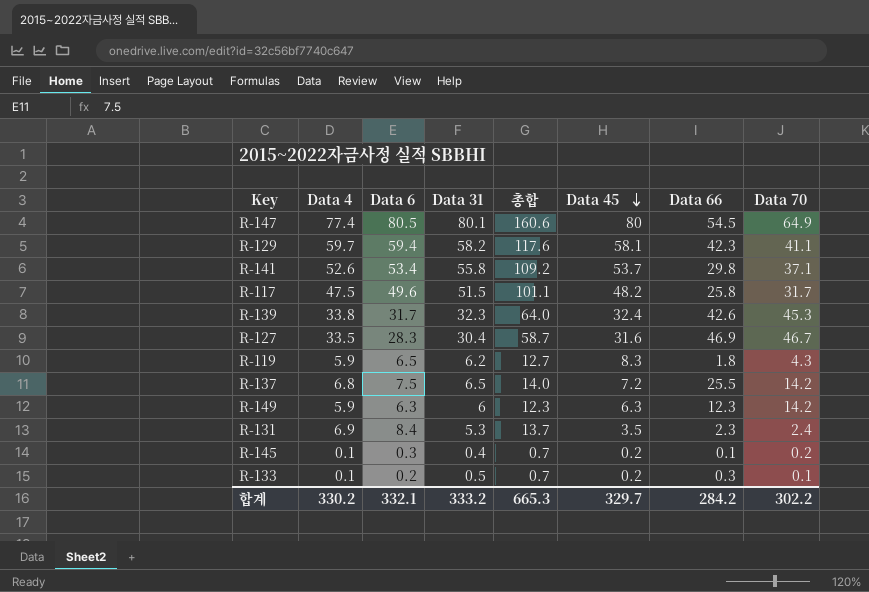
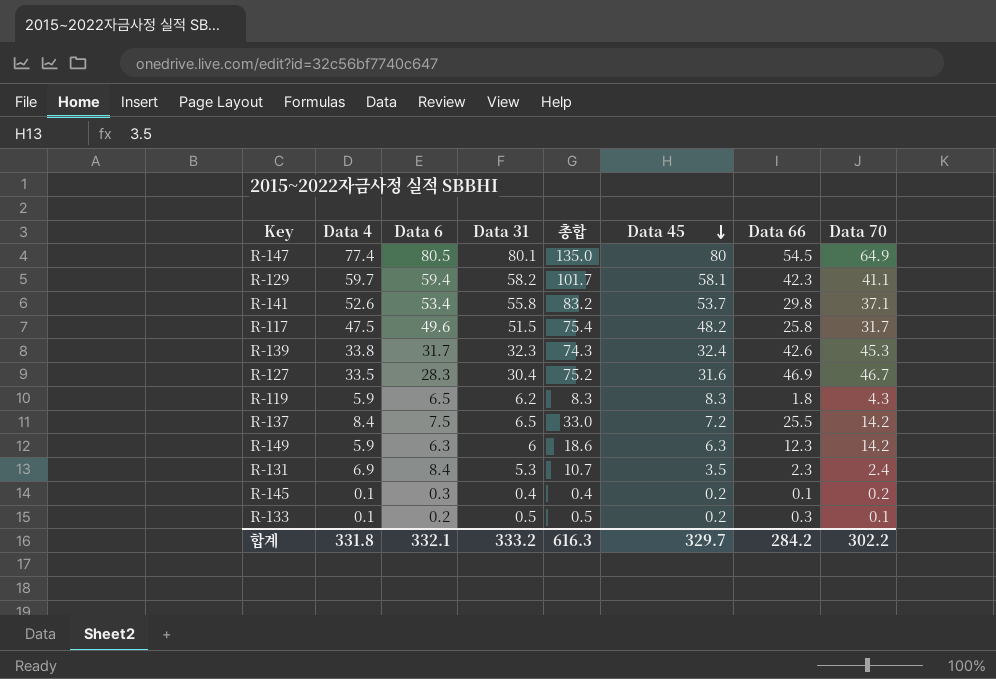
column 총합 | formula: [Data 6] + [Data 31] -> [Data 6] + [Data 66]
R-137 | Data 4: 6.8 -> 8.4
합계 | Data 4: 330.2 -> 331.8
합계 | 총합: 665.3 -> 616.3

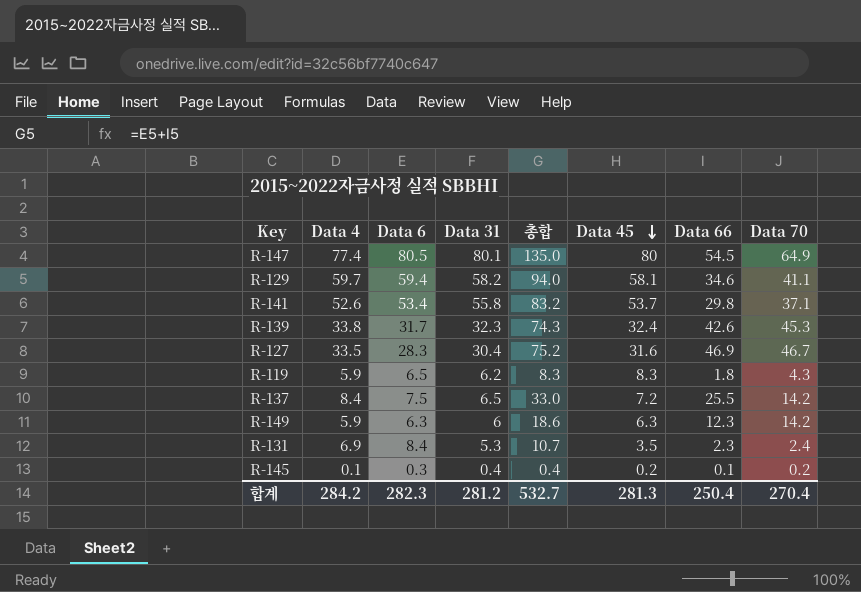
row R-117: 47.5 | 49.6 | 51.5 | 75.4 | 48.2 | 25.8 | 31.7 -> none
row R-133: 0.1 | 0.2 | 0.5 | 0.5 | 0.2 | 0.3 | 0.1 -> none
R-129 | 총합: 101.7 -> 94.0
R-129 | Data 66: 42.3 -> 34.6
합계 | Data 4: 331.8 -> 284.2
합계 | Data 6: 332.1 -> 282.3
합계 | Data 31: 333.2 -> 281.2
합계 | 총합: 616.3 -> 532.7
합계 | Data 45: 329.7 -> 281.3
합계 | Data 66: 284.2 -> 250.4
합계 | Data 70: 302.2 -> 270.4

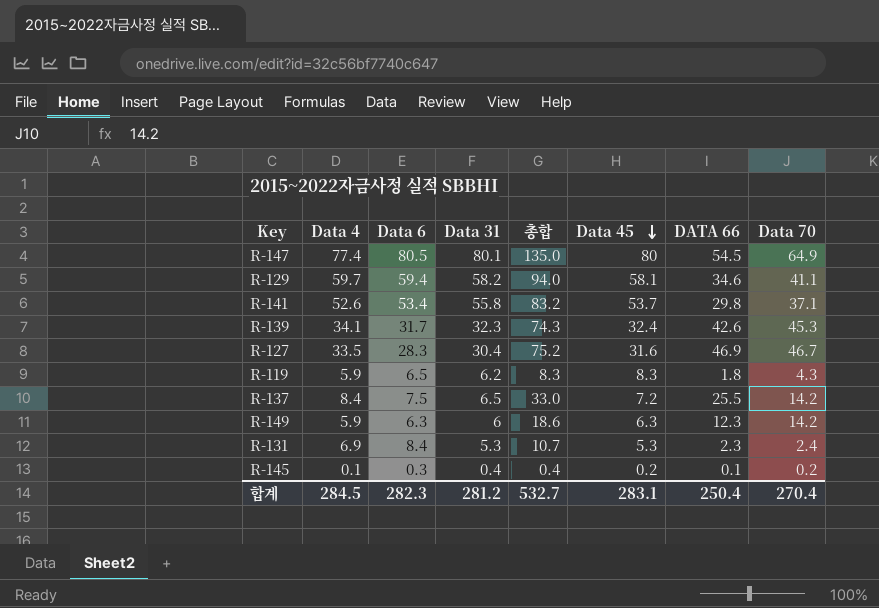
column name: Data 66 -> DATA 66
R-139 | Data 4: 33.8 -> 34.1
R-131 | Data 45: 3.5 -> 5.3
합계 | Data 4: 284.2 -> 284.5
합계 | Data 45: 281.3 -> 283.1

